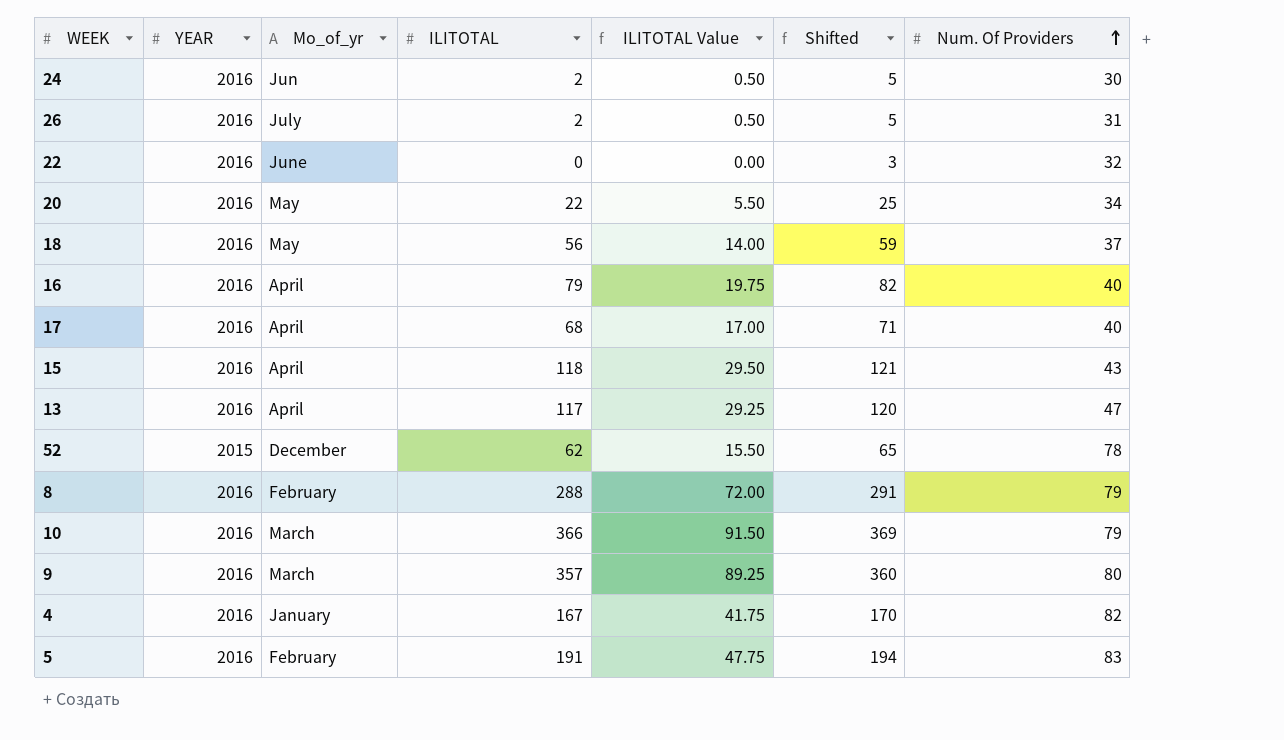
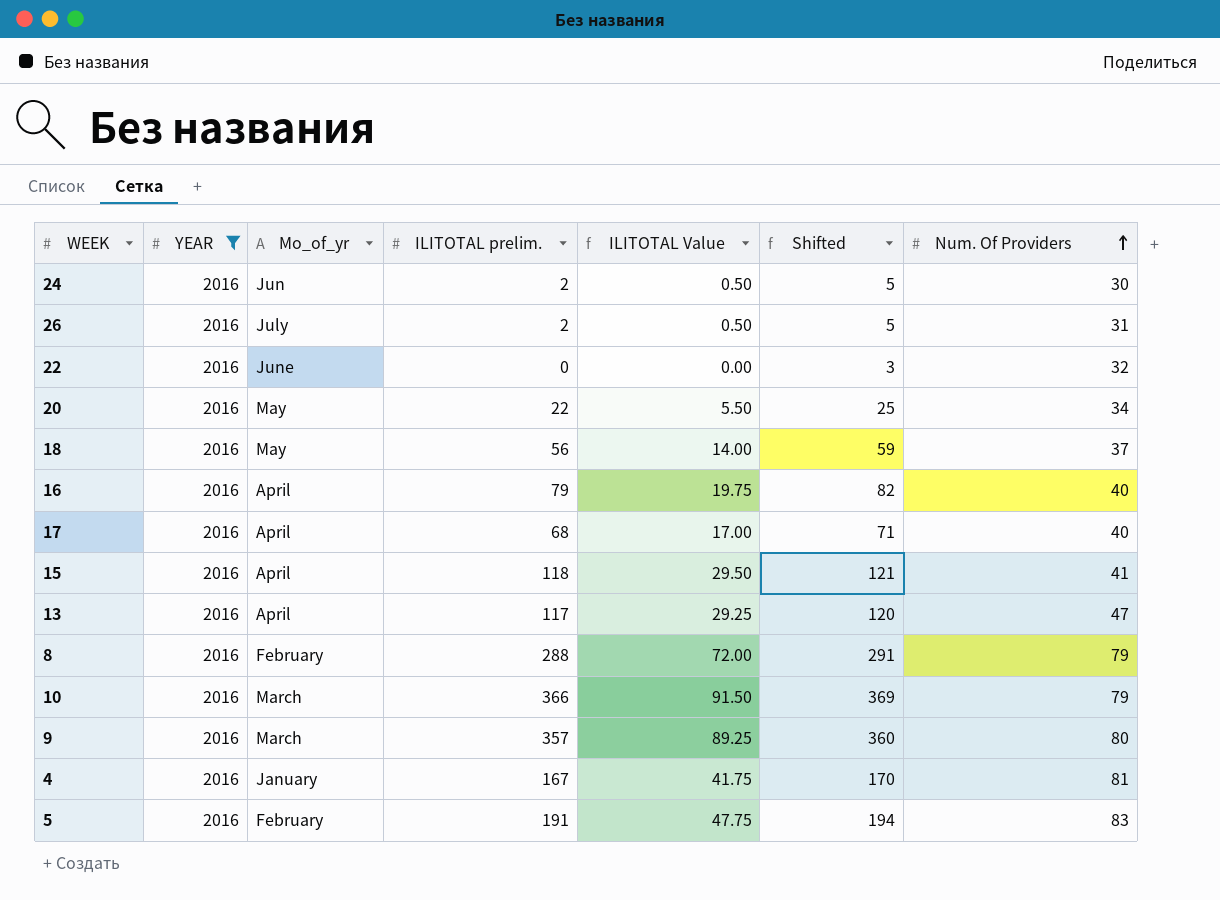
filter: none -> YEAR = 2016
column name: ILITOTAL -> ILITOTAL prelim.
15 | Num. Of Providers: 43 -> 41
4 | Num. Of Providers: 82 -> 81

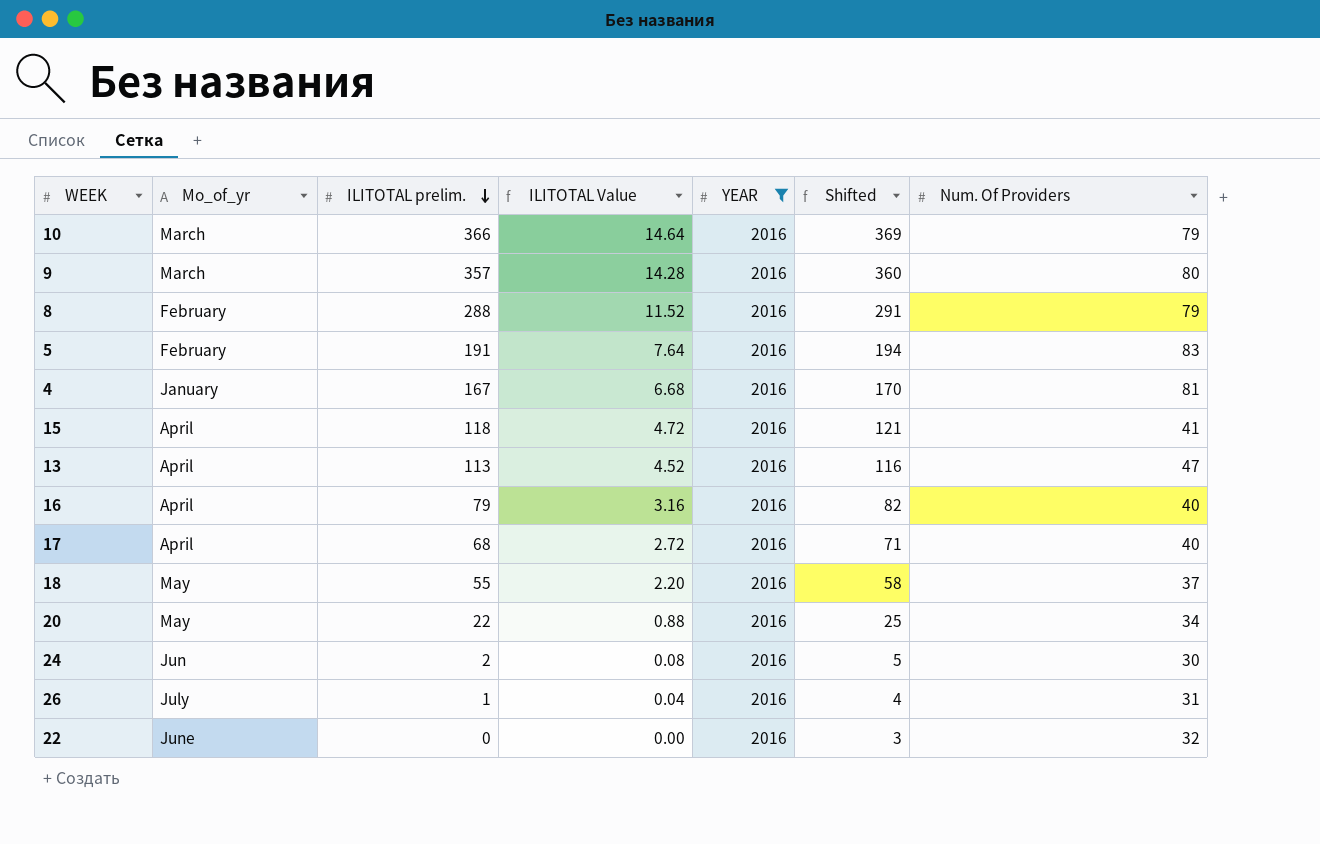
row order: Num. Of Providers ascending -> ILITOTAL prelim. descending
column ILITOTAL Value | formula: [ILITOTAL prelim.] * 0.25 -> [ILITOTAL prelim.] * 0.04
column YEAR | position: 2 -> 5
13 | ILITOTAL prelim.: 117 -> 113
13 | Shifted: 120 -> 116
18 | ILITOTAL prelim.: 56 -> 55
18 | Shifted: 59 -> 58
26 | ILITOTAL prelim.: 2 -> 1
26 | Shifted: 5 -> 4

